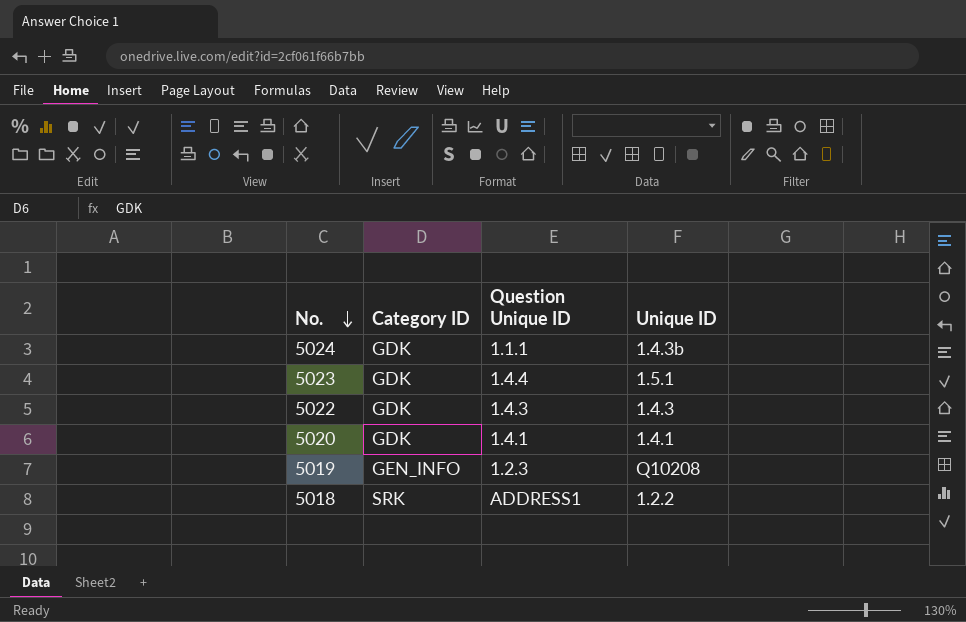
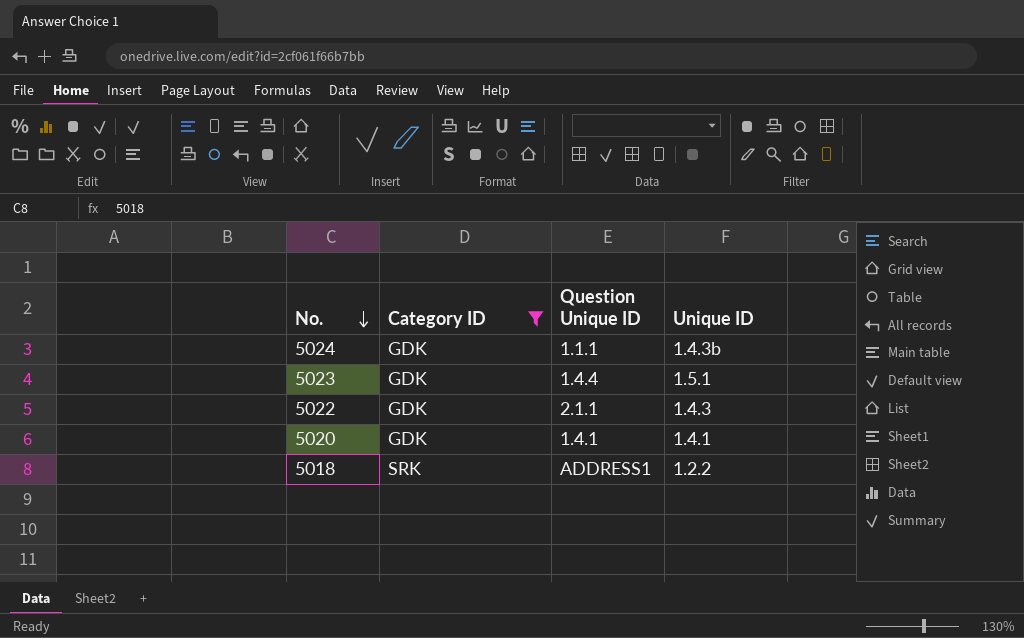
filter: none -> Category ID != GEN_INFO
5022 | Question Unique ID: 1.4.3 -> 2.1.1

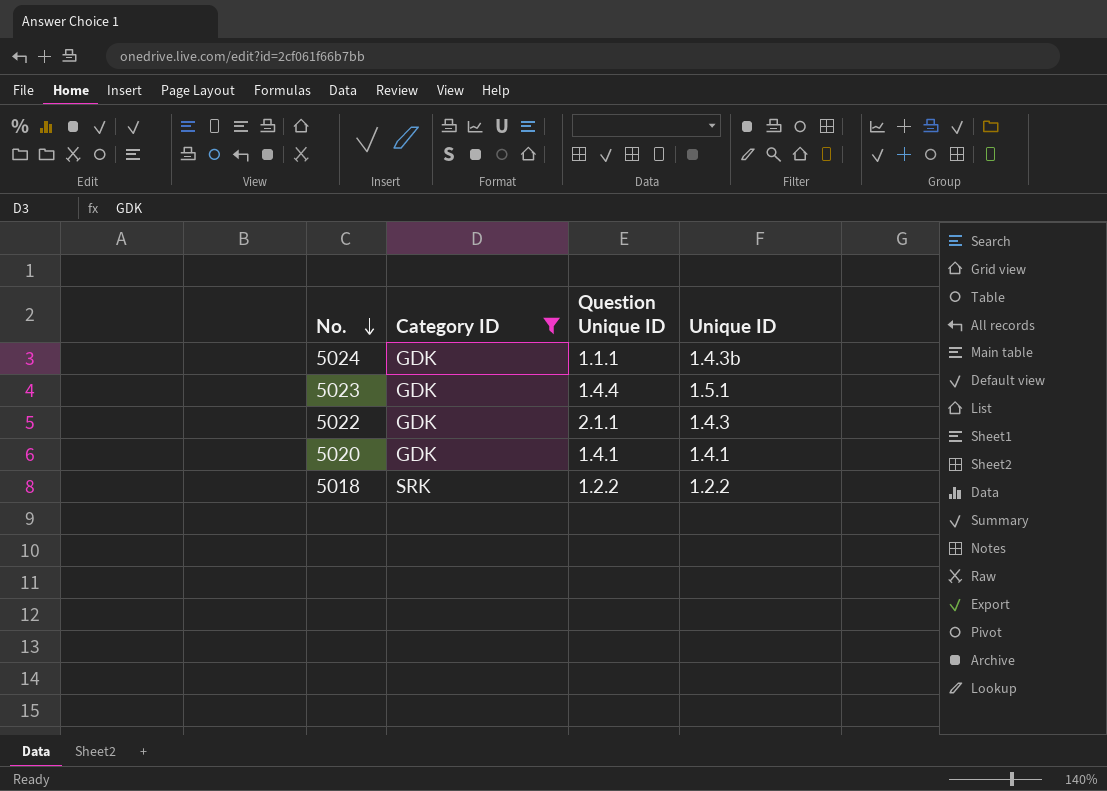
5018 | Question Unique ID: ADDRESS1 -> 1.2.2

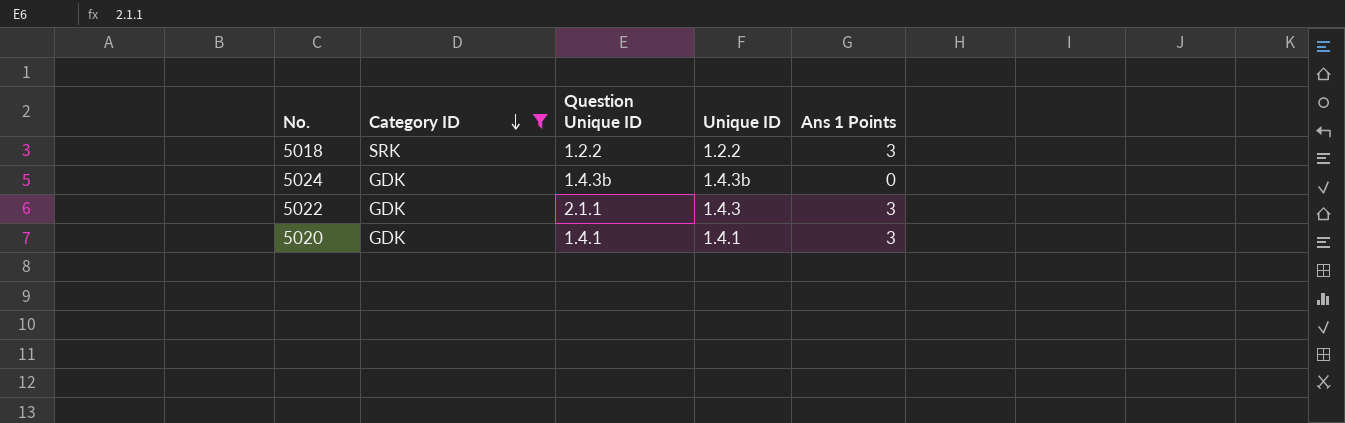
row order: No. descending -> Category ID descending
column Ans 1 Points | position: none -> 5
row 5023: GDK | 1.4.4 | 1.5.1 -> none
5024 | Question Unique ID: 1.1.1 -> 1.4.3b

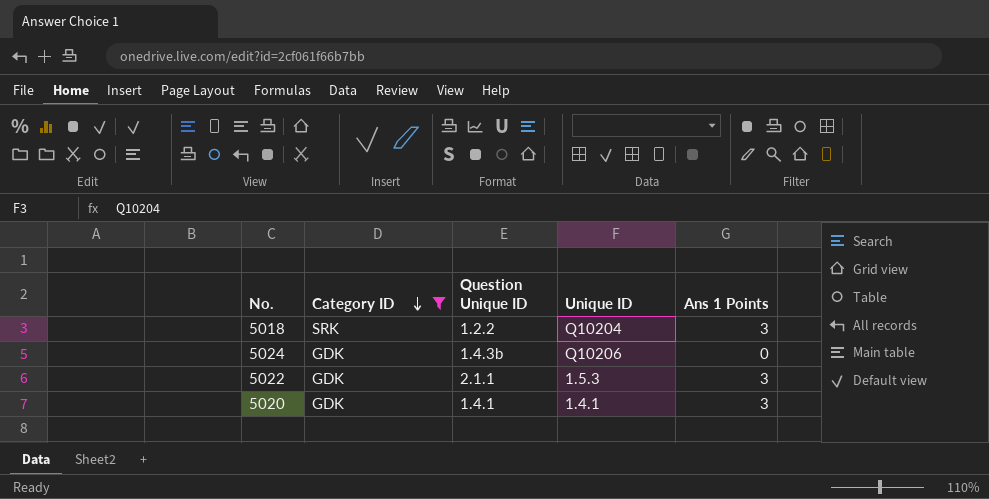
5018 | Unique ID: 1.2.2 -> Q10204
5024 | Unique ID: 1.4.3b -> Q10206
5022 | Unique ID: 1.4.3 -> 1.5.3

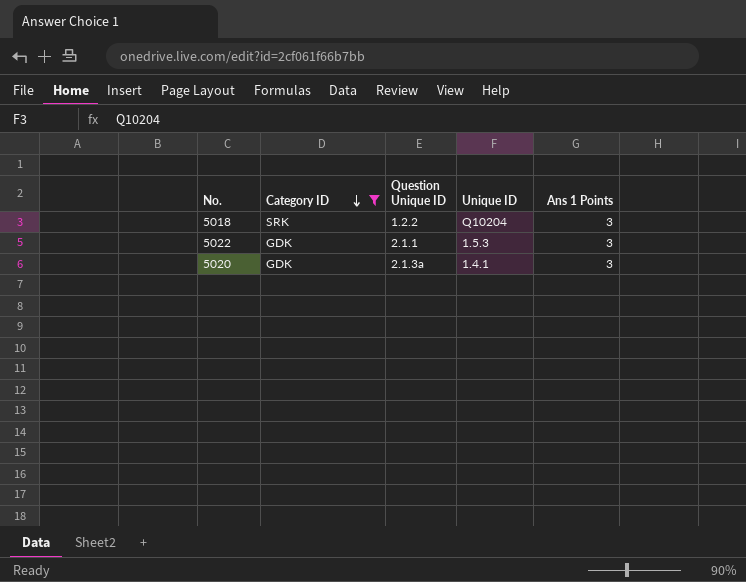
row 5024: GDK | 1.4.3b | Q10206 | 0 -> none
5020 | Question Unique ID: 1.4.1 -> 2.1.3a

